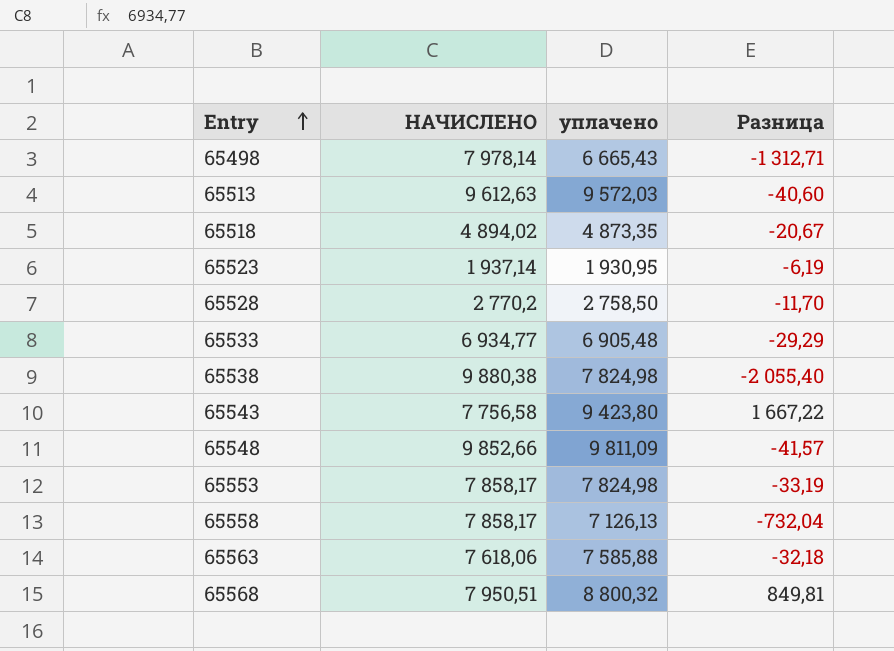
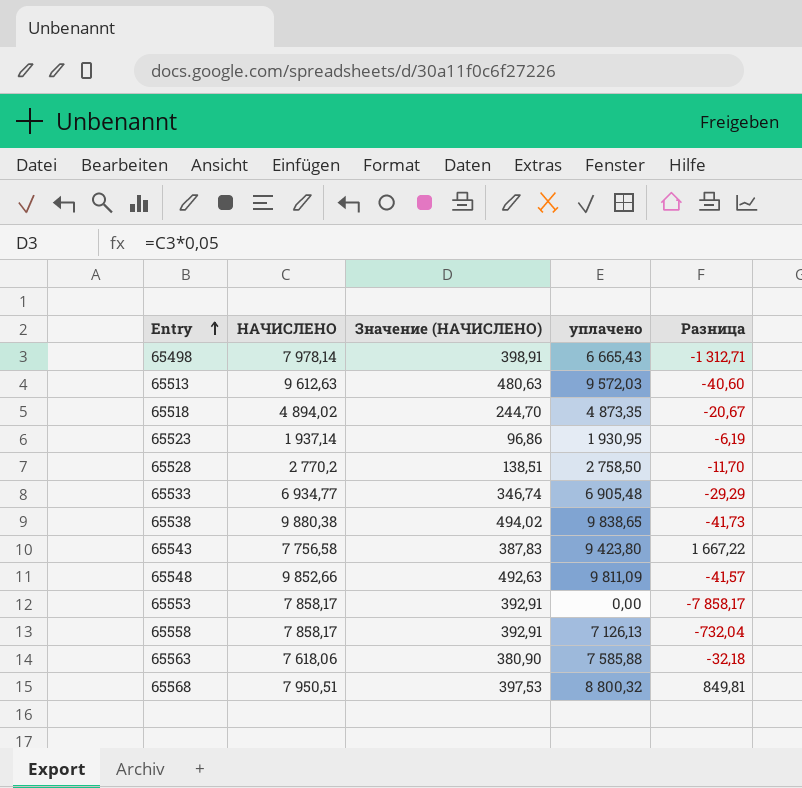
column Значение (НАЧИСЛЕНО) | formula: none -> [НАЧИСЛЕНО] * 0,05
65538 | уплачено: 7 824,98 -> 9 838,65
65538 | Разница: -2 055,40 -> -41,73
65553 | уплачено: 7 824,98 -> 0,00
65553 | Разница: -33,19 -> -7 858,17

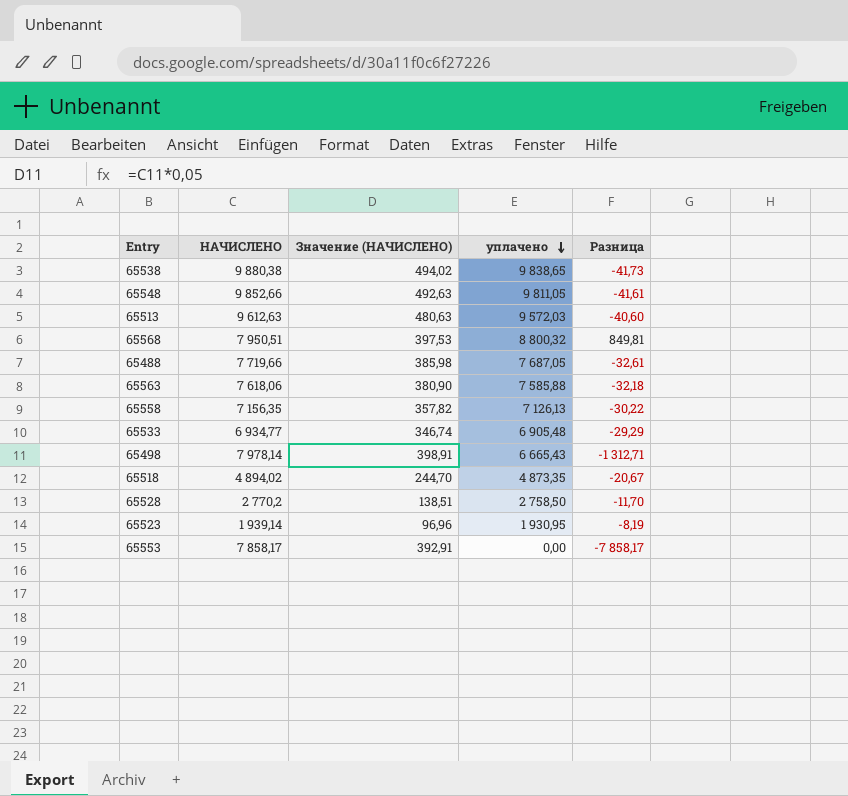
row order: Entry ascending -> уплачено descending
row 65543: 7 756,58 | 387,83 | 9 423,80 | 1 667,22 -> none
65548 | уплачено: 9 811,09 -> 9 811,05
65548 | Разница: -41,57 -> -41,61
row 65488: none -> 7 719,66 | 385,98 | 7 687,05 | -32,61
65558 | НАЧИСЛЕНО: 7 858,17 -> 7 156,35
65558 | Значение (НАЧИСЛЕНО): 392,91 -> 357,82
65558 | Разница: -732,04 -> -30,22
65523 | НАЧИСЛЕНО: 1 937,14 -> 1 939,14
65523 | Значение (НАЧИСЛЕНО): 96,86 -> 96,96
65523 | Разница: -6,19 -> -8,19

